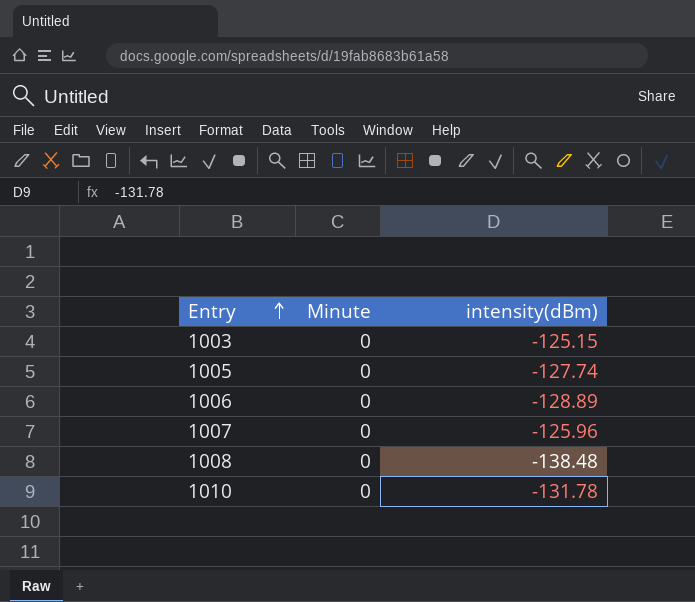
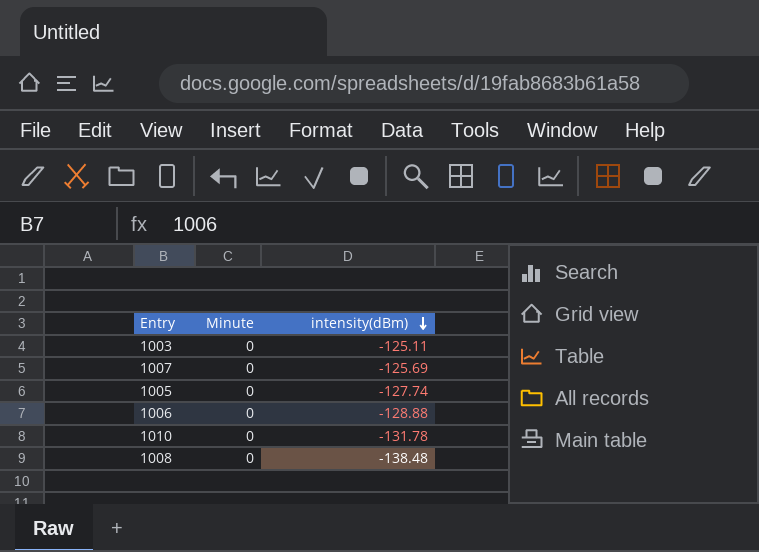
row order: Entry ascending -> intensity(dBm) descending
1003 | intensity(dBm): -125.15 -> -125.11
1007 | intensity(dBm): -125.96 -> -125.69
1006 | intensity(dBm): -128.89 -> -128.88

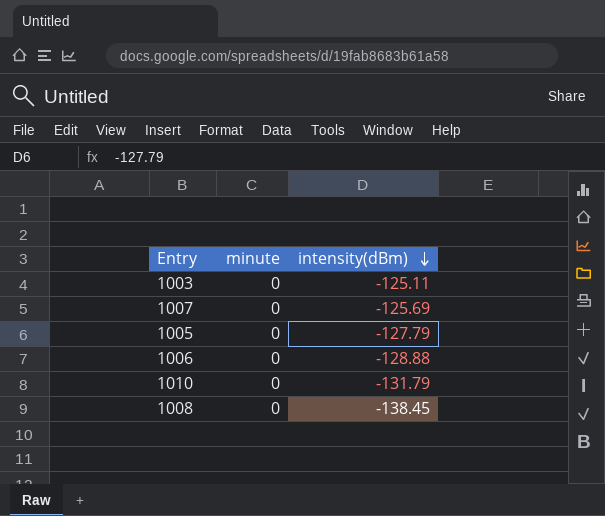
column name: Minute -> minute
1005 | intensity(dBm): -127.74 -> -127.79
1010 | intensity(dBm): -131.78 -> -131.79
1008 | intensity(dBm): -138.48 -> -138.45

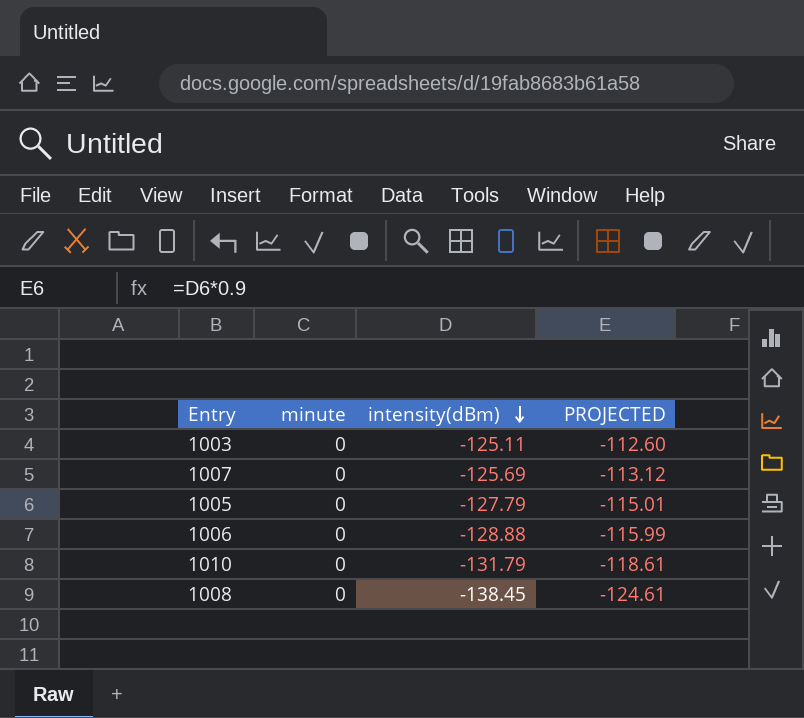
column PROJECTED | formula: none -> [intensity(dBm)] * 0.9

